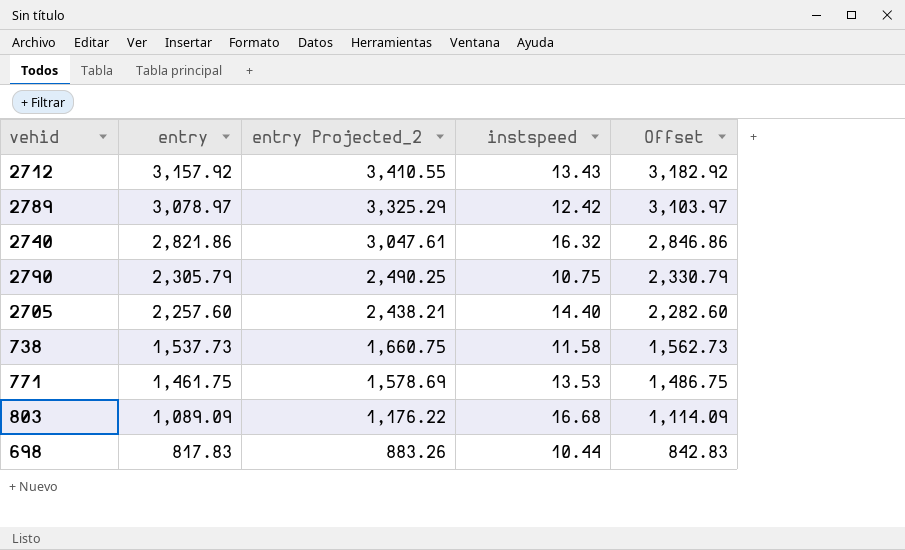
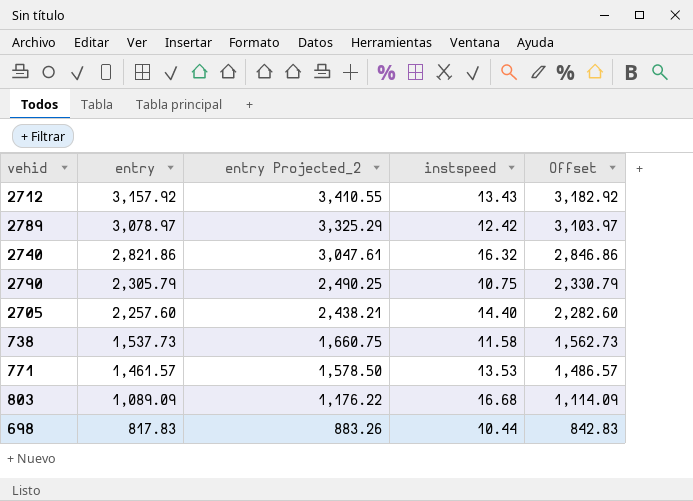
771 | entry: 1,461.75 -> 1,461.57
771 | entry Projected_2: 1,578.69 -> 1,578.50
771 | Offset: 1,486.75 -> 1,486.57

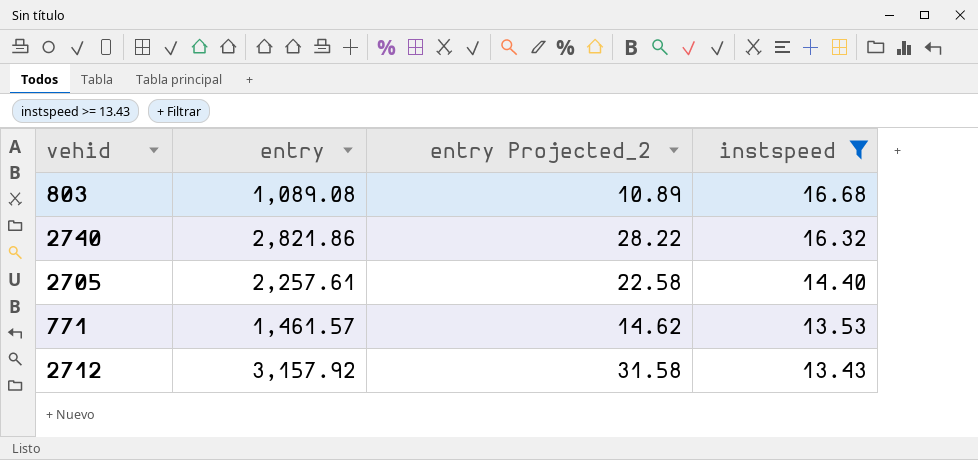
filter: none -> instspeed >= 13.43
row order: entry descending -> instspeed descending
column Offset | formula: [entry] + 25 -> none
column entry Projected_2 | formula: [entry] * 1.08 -> [entry] * 0.01
803 | entry: 1,089.09 -> 1,089.08
2705 | entry: 2,257.60 -> 2,257.61

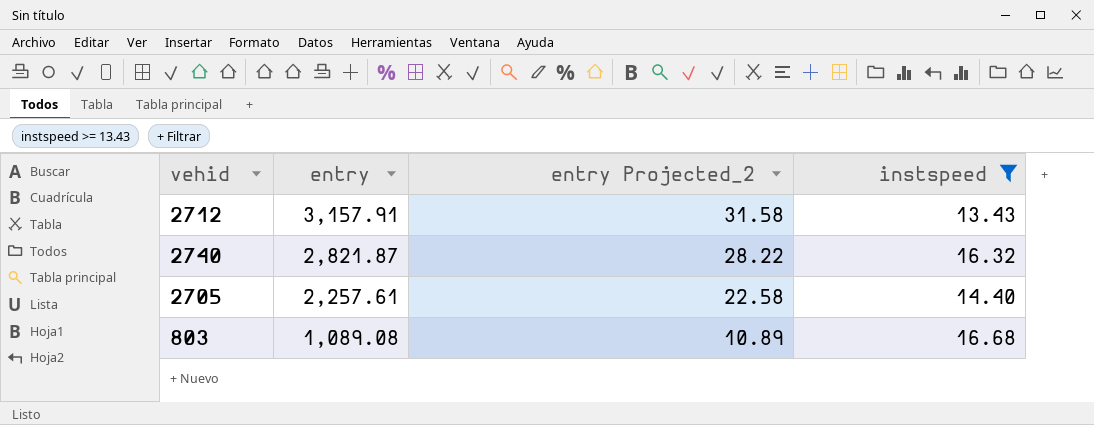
row order: instspeed descending -> entry descending
row 771: 1,461.57 | 14.62 | 13.53 -> none
2712 | entry: 3,157.92 -> 3,157.91
2740 | entry: 2,821.86 -> 2,821.87

